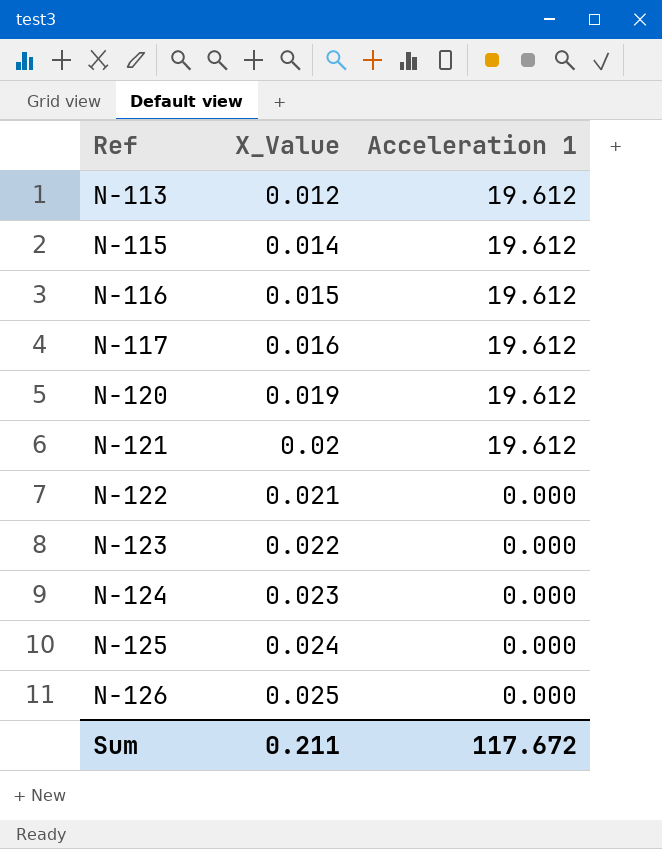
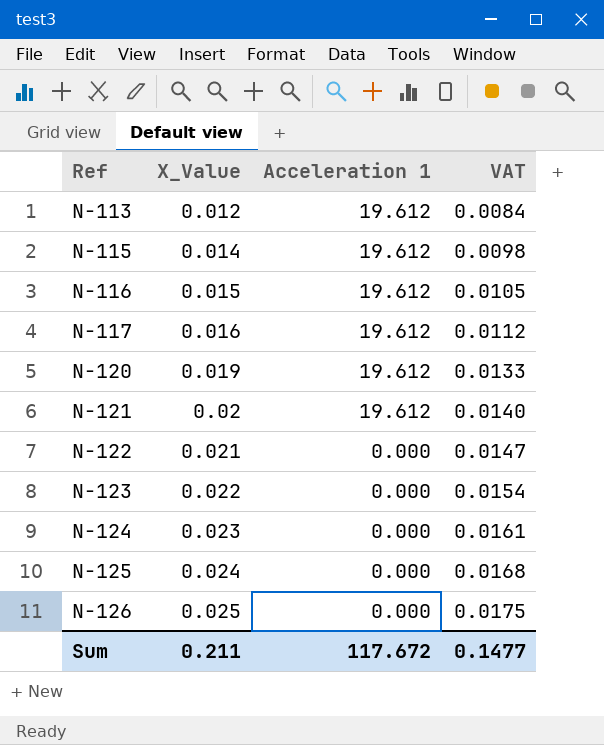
column VAT | formula: none -> [X_Value] * 0.7

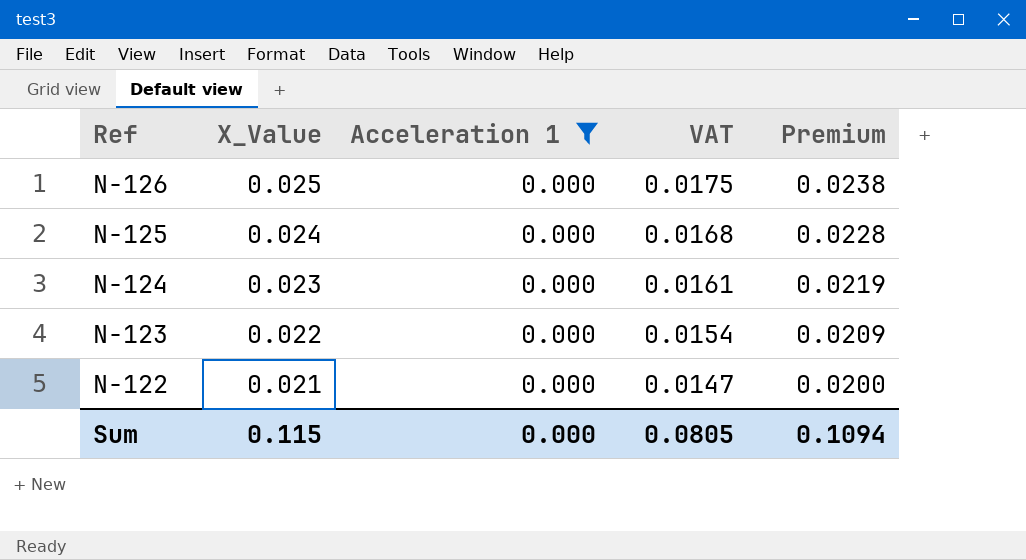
filter: none -> Acceleration 1 = 0.000
row order: Ref ascending -> Ref descending
column Premium | formula: none -> [X_Value] * 0.95
Sum | X_Value: 0.211 -> 0.115
Sum | Acceleration 1: 117.672 -> 0.000
Sum | VAT: 0.1477 -> 0.0805

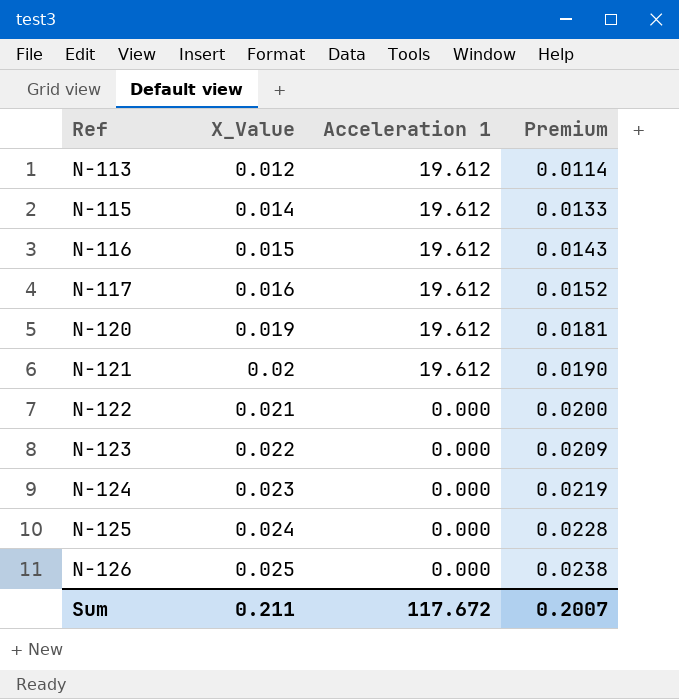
filter: Acceleration 1 = 0.000 -> none
row order: Ref descending -> Ref ascending
column VAT | formula: [X_Value] * 0.7 -> none
Sum | X_Value: 0.115 -> 0.211
Sum | Acceleration 1: 0.000 -> 117.672
Sum | Premium: 0.1094 -> 0.2007

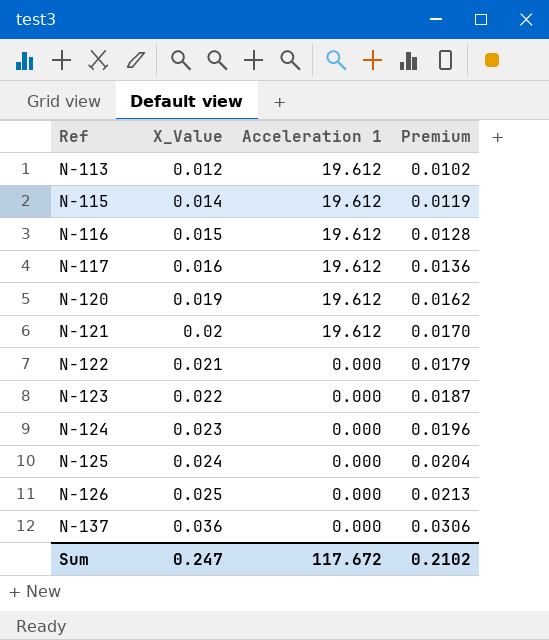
column Premium | formula: [X_Value] * 0.95 -> [X_Value] * 0.85
row N-137: none -> 0.036 | 0.000 | 0.0306
Sum | X_Value: 0.211 -> 0.247
Sum | Premium: 0.2007 -> 0.2102

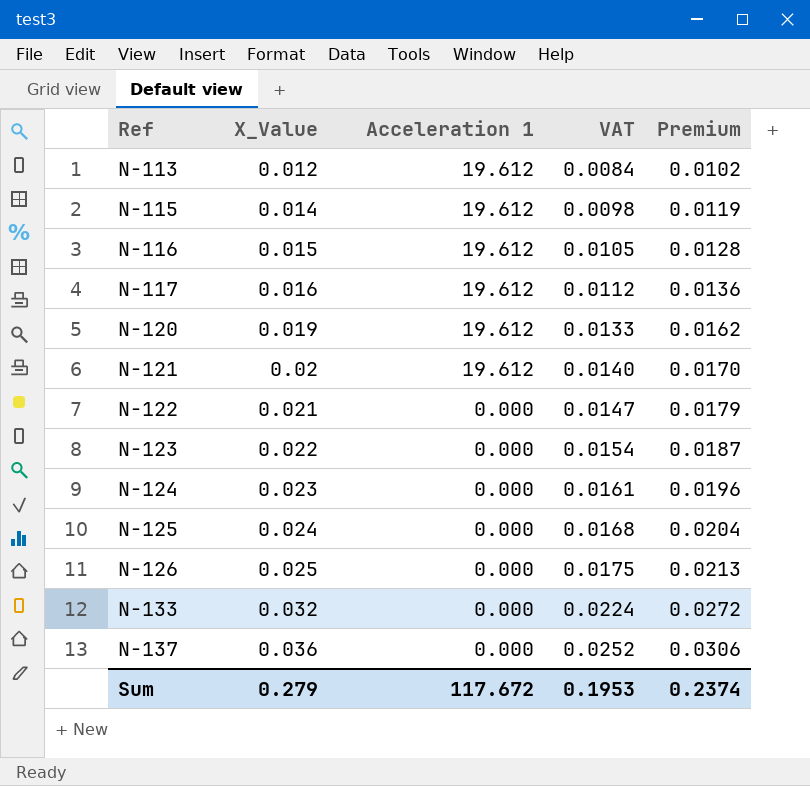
column VAT | formula: none -> [X_Value] * 0.7
row N-133: none -> 0.032 | 0.000 | 0.0224 | 0.0272
Sum | X_Value: 0.247 -> 0.279
Sum | Premium: 0.2102 -> 0.2374

